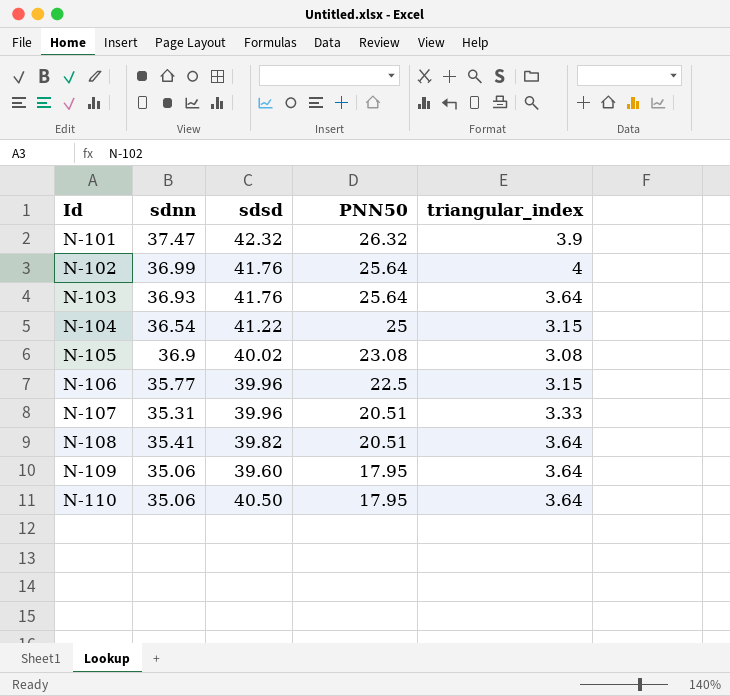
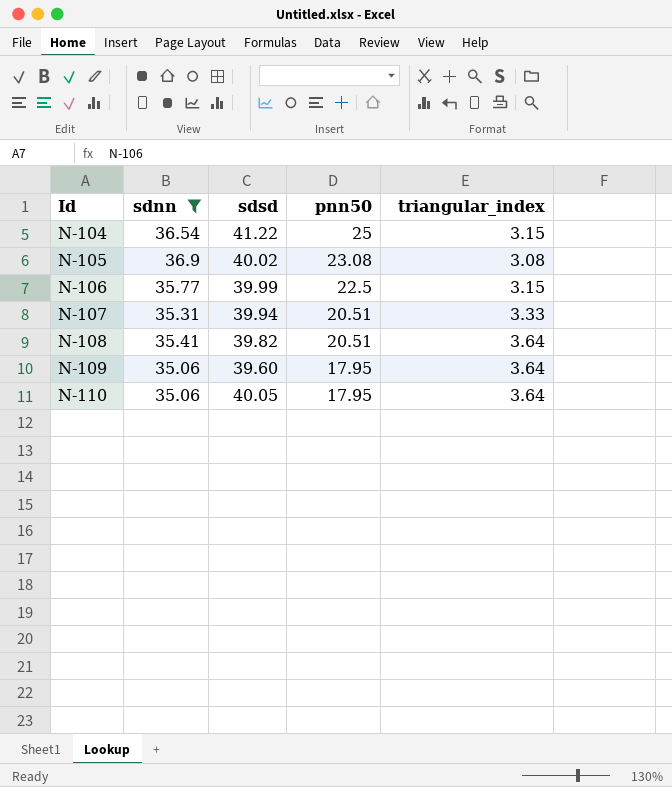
filter: none -> sdnn <= 36.9
column name: PNN50 -> pnn50
N-106 | sdsd: 39.96 -> 39.99
N-107 | sdsd: 39.96 -> 39.94
N-110 | sdsd: 40.50 -> 40.05

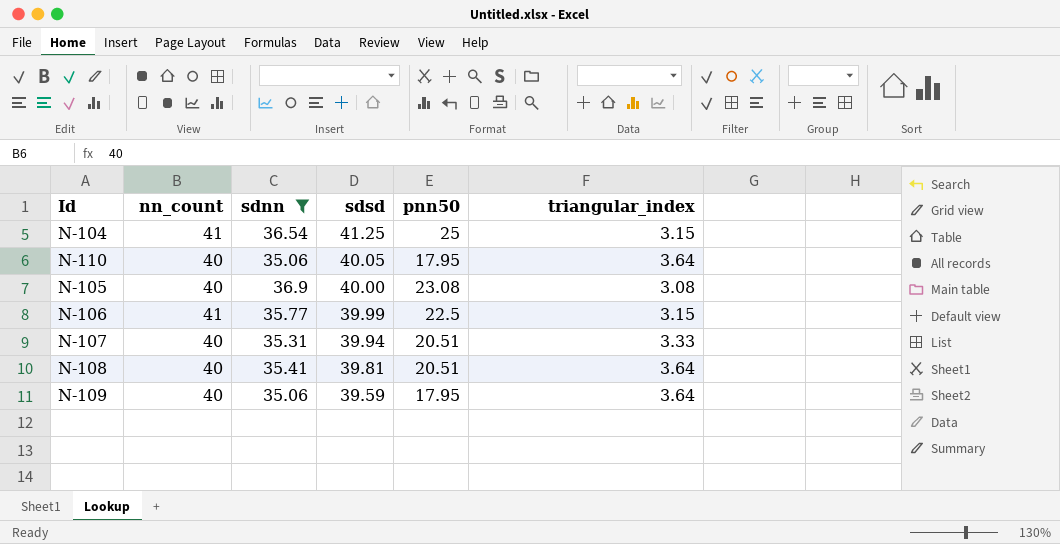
row order: Id ascending -> sdsd descending
column nn_count | position: none -> 2
N-104 | sdsd: 41.22 -> 41.25
N-105 | sdsd: 40.02 -> 40.00
N-108 | sdsd: 39.82 -> 39.81
N-109 | sdsd: 39.60 -> 39.59

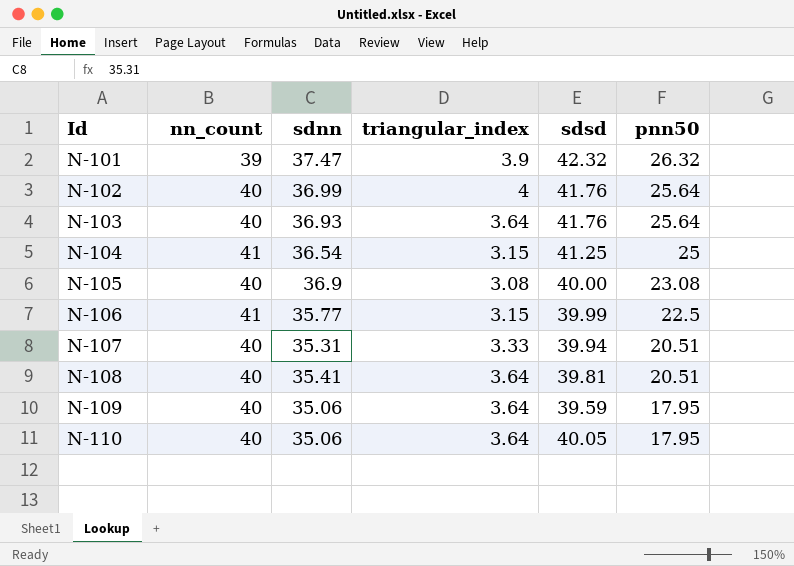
filter: sdnn <= 36.9 -> none
row order: sdsd descending -> Id ascending
column triangular_index | position: 6 -> 4

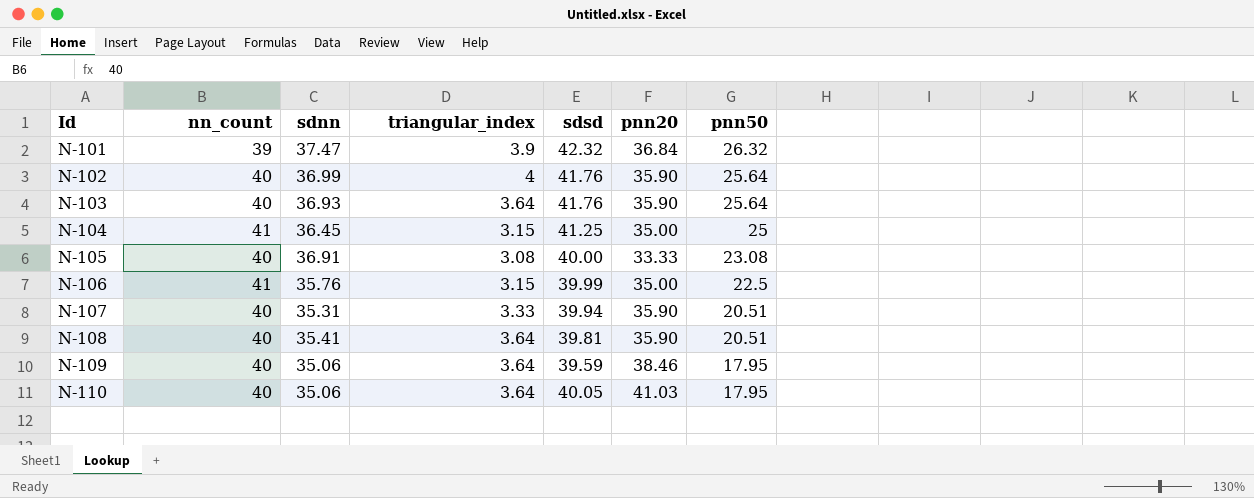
column pnn20 | position: none -> 6
N-104 | sdnn: 36.54 -> 36.45
N-105 | sdnn: 36.9 -> 36.91
N-106 | sdnn: 35.77 -> 35.76

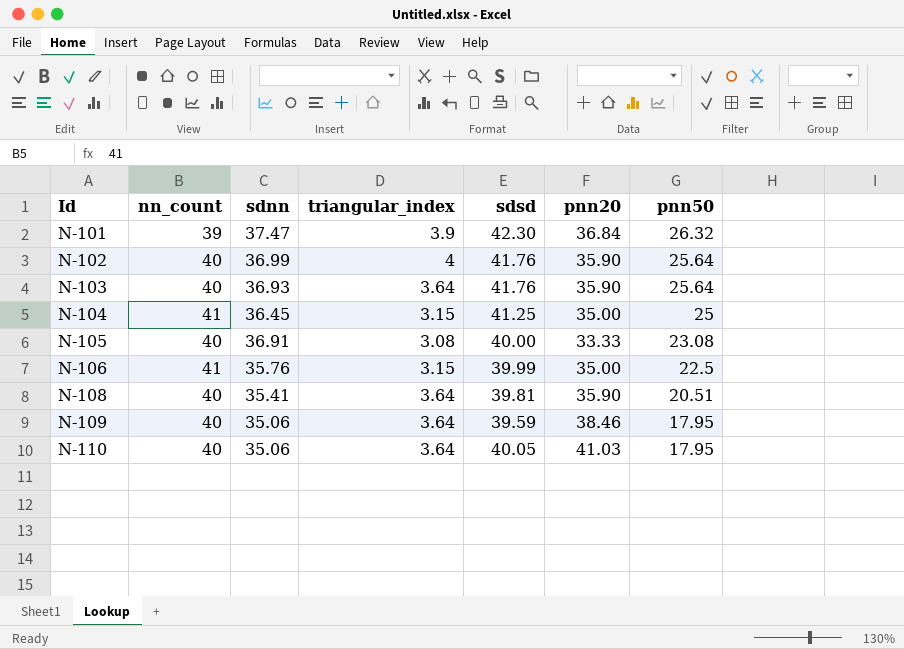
row N-107: 40 | 35.31 | 3.33 | 39.94 | 35.90 | 20.51 -> none
N-101 | sdsd: 42.32 -> 42.30

